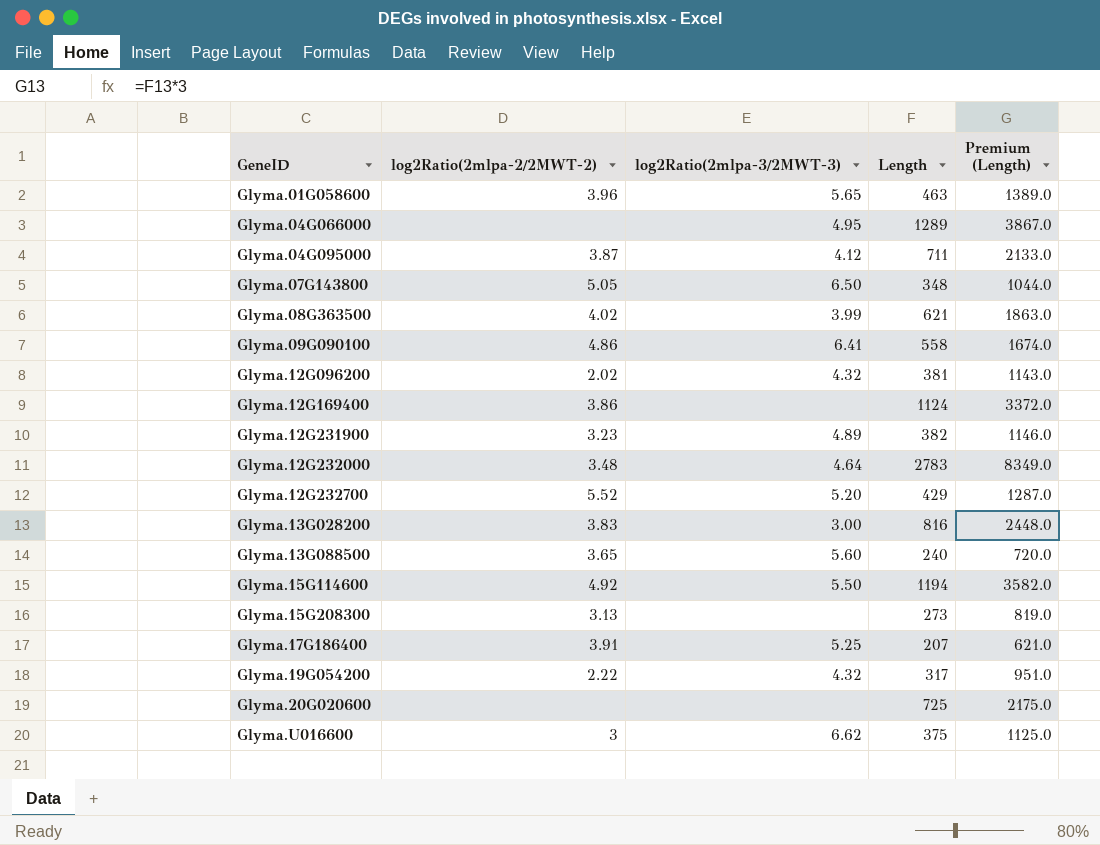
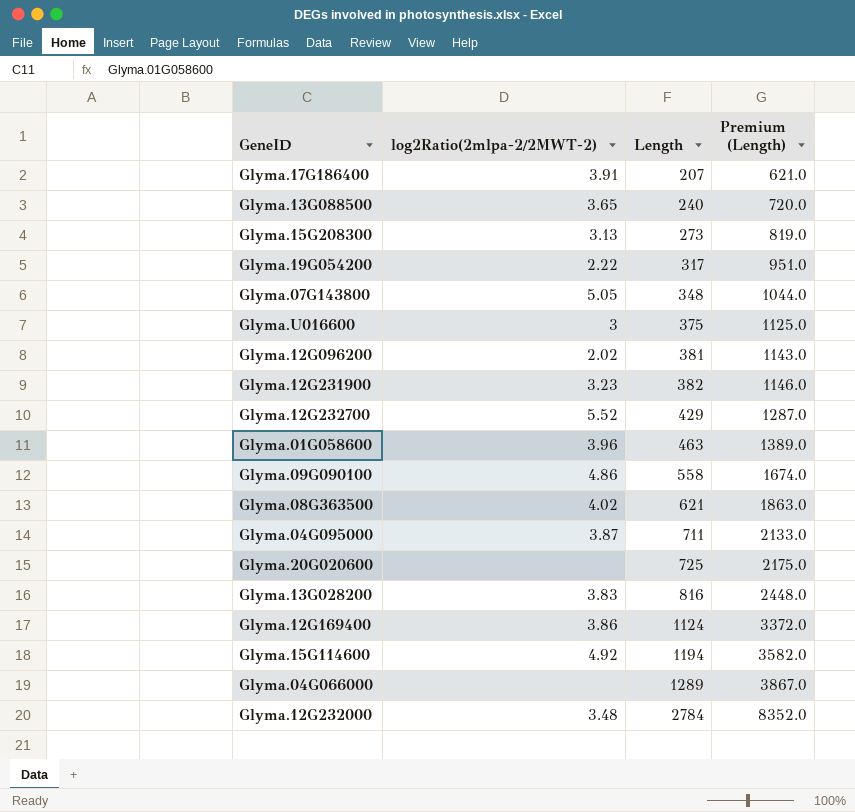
row order: GeneID ascending -> Length ascending
column log2Ratio(2mlpa-3/2MWT-3) | position: 3 -> none
Glyma.12G232000 | Length: 2783 -> 2784
Glyma.12G232000 | Premium (Length): 8349.0 -> 8352.0

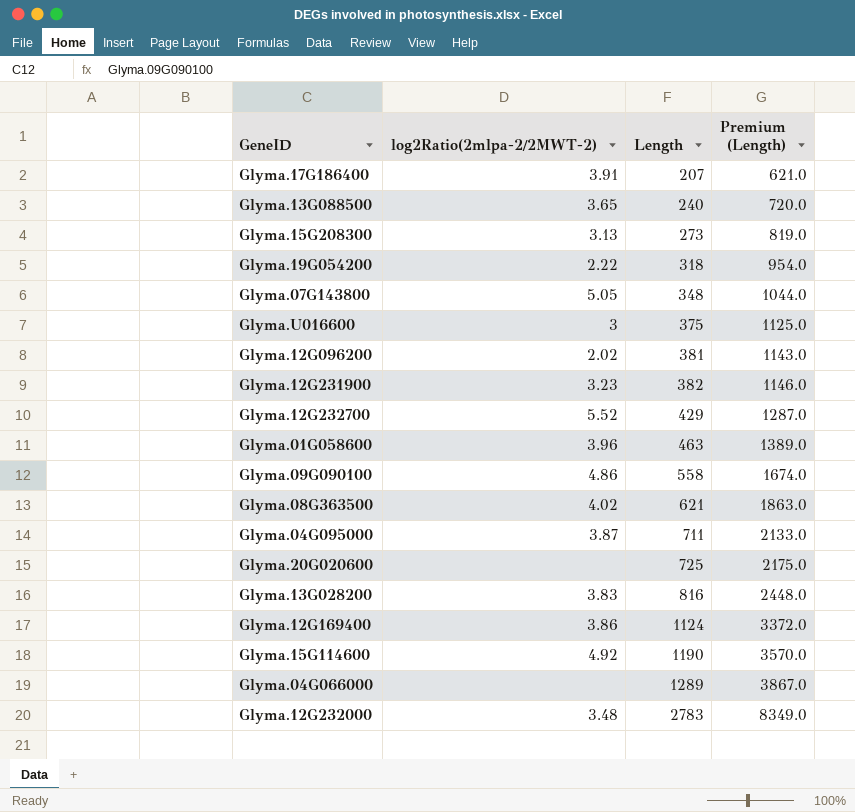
Glyma.19G054200 | Length: 317 -> 318
Glyma.19G054200 | Premium (Length): 951.0 -> 954.0
Glyma.15G114600 | Length: 1194 -> 1190
Glyma.15G114600 | Premium (Length): 3582.0 -> 3570.0
Glyma.12G232000 | Length: 2784 -> 2783
Glyma.12G232000 | Premium (Length): 8352.0 -> 8349.0

